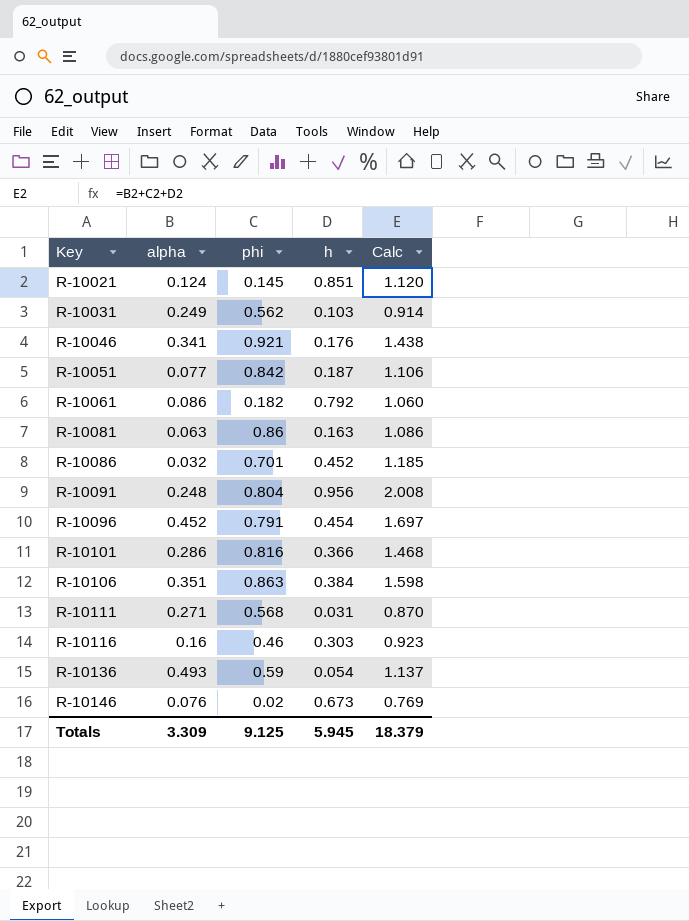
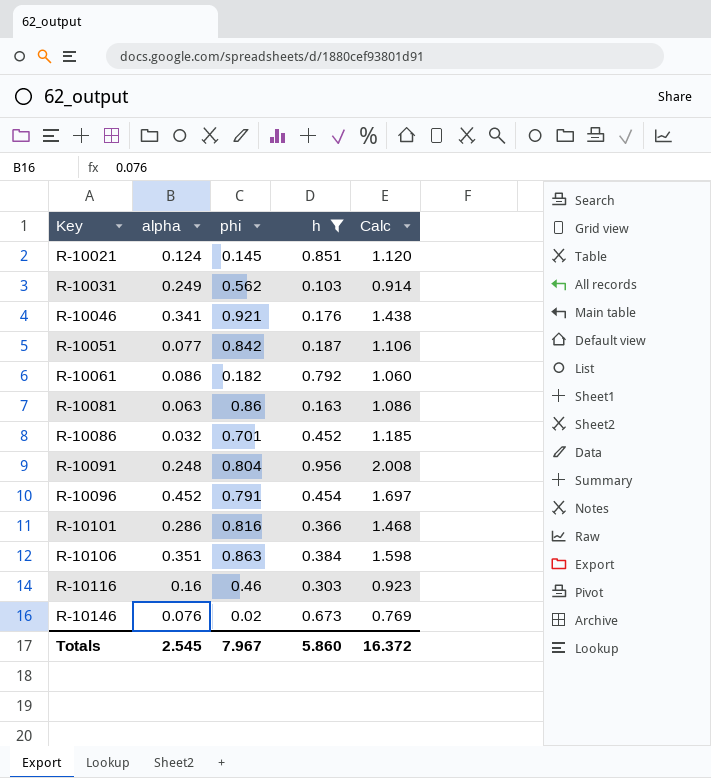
filter: none -> h >= 0.103
Totals | alpha: 3.309 -> 2.545
Totals | phi: 9.125 -> 7.967
Totals | h: 5.945 -> 5.860
Totals | Calc: 18.379 -> 16.372

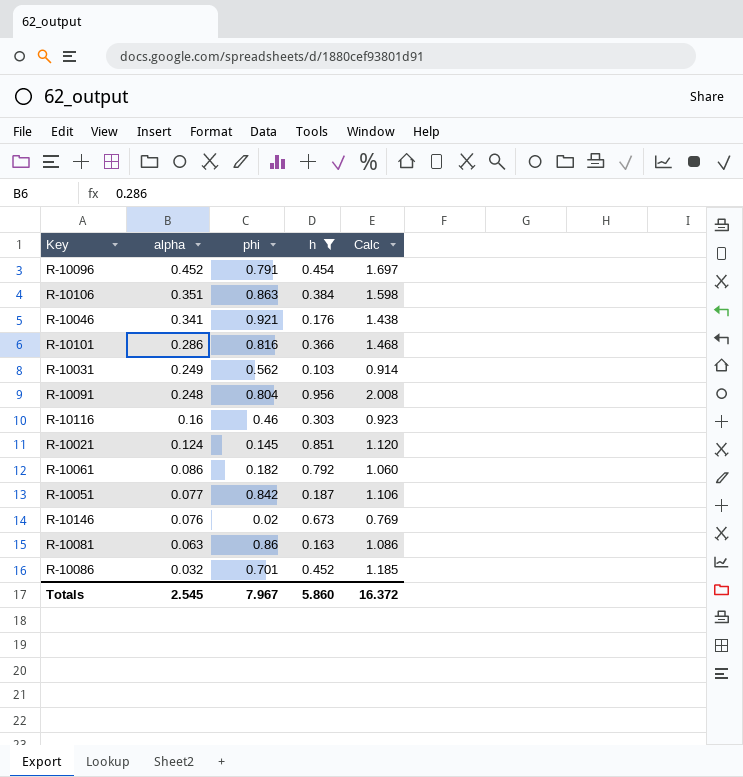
row order: Key ascending -> alpha descending

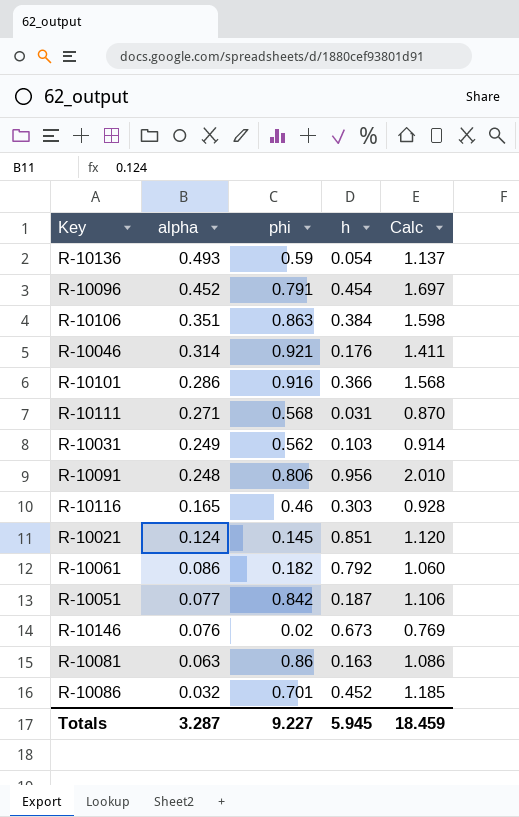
filter: h >= 0.103 -> none
R-10046 | alpha: 0.341 -> 0.314
R-10046 | Calc: 1.438 -> 1.411
R-10101 | phi: 0.816 -> 0.916
R-10101 | Calc: 1.468 -> 1.568
R-10091 | phi: 0.804 -> 0.806
R-10091 | Calc: 2.008 -> 2.010
R-10116 | alpha: 0.16 -> 0.165
R-10116 | Calc: 0.923 -> 0.928
Totals | alpha: 2.545 -> 3.287
Totals | phi: 7.967 -> 9.227
Totals | h: 5.860 -> 5.945
Totals | Calc: 16.372 -> 18.459

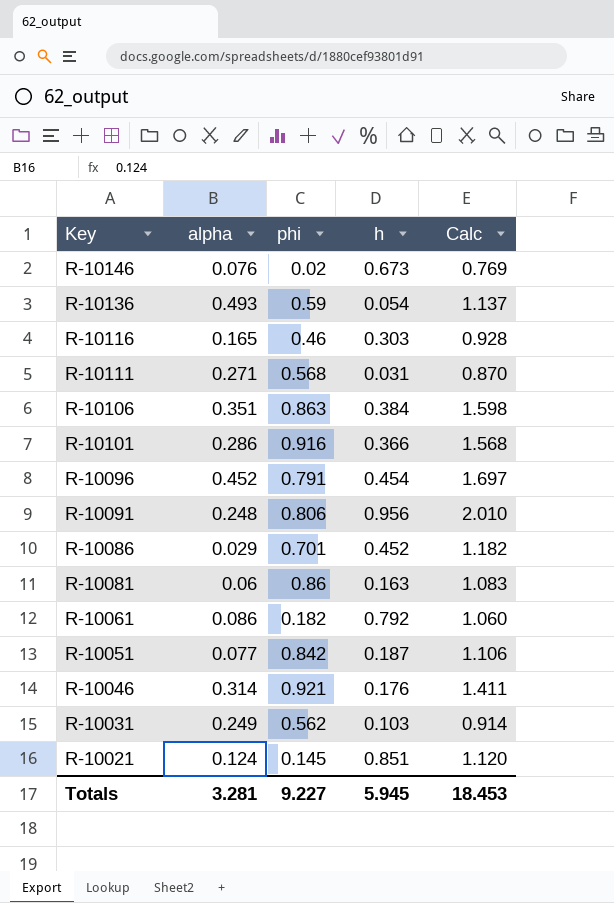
row order: alpha descending -> Key descending
R-10086 | alpha: 0.032 -> 0.029
R-10086 | Calc: 1.185 -> 1.182
R-10081 | alpha: 0.063 -> 0.06
R-10081 | Calc: 1.086 -> 1.083
Totals | alpha: 3.287 -> 3.281
Totals | Calc: 18.459 -> 18.453

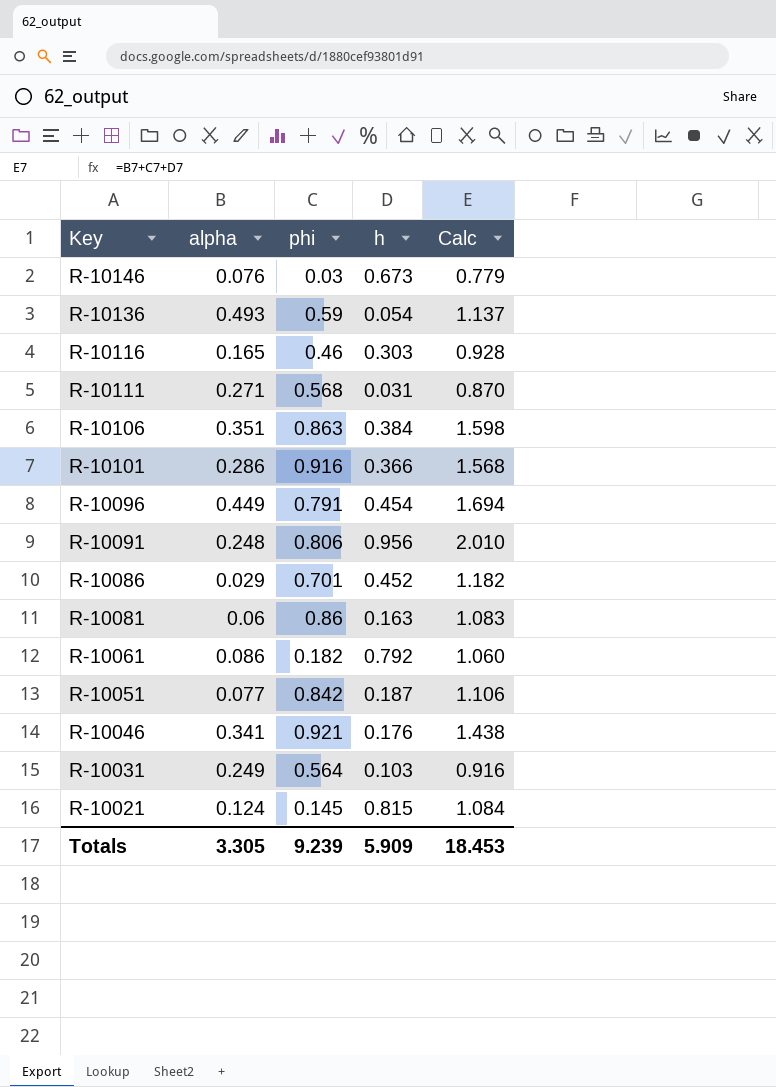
R-10146 | phi: 0.02 -> 0.03
R-10146 | Calc: 0.769 -> 0.779
R-10096 | alpha: 0.452 -> 0.449
R-10096 | Calc: 1.697 -> 1.694
R-10046 | alpha: 0.314 -> 0.341
R-10046 | Calc: 1.411 -> 1.438
R-10031 | phi: 0.562 -> 0.564
R-10031 | Calc: 0.914 -> 0.916
R-10021 | h: 0.851 -> 0.815
R-10021 | Calc: 1.120 -> 1.084
Totals | alpha: 3.281 -> 3.305
Totals | phi: 9.227 -> 9.239
Totals | h: 5.945 -> 5.909

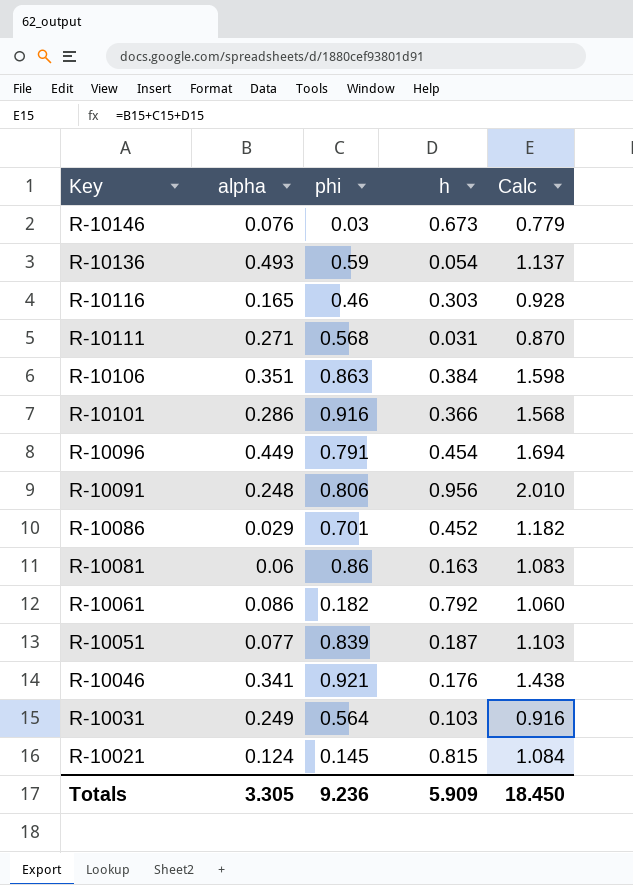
R-10051 | phi: 0.842 -> 0.839
R-10051 | Calc: 1.106 -> 1.103
Totals | phi: 9.239 -> 9.236
Totals | Calc: 18.453 -> 18.450

